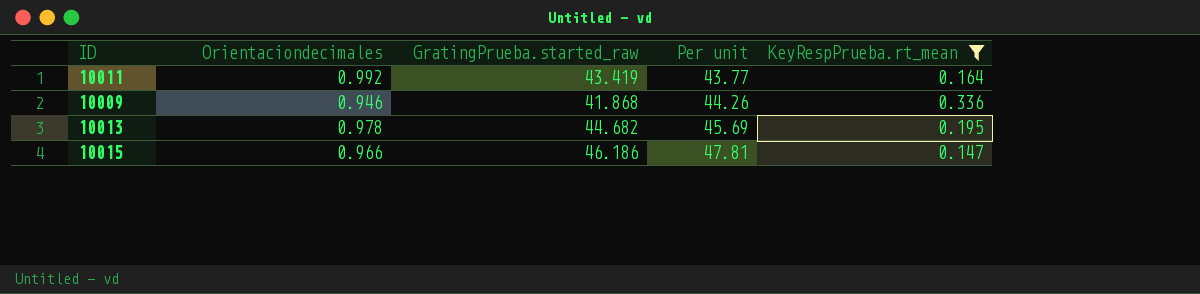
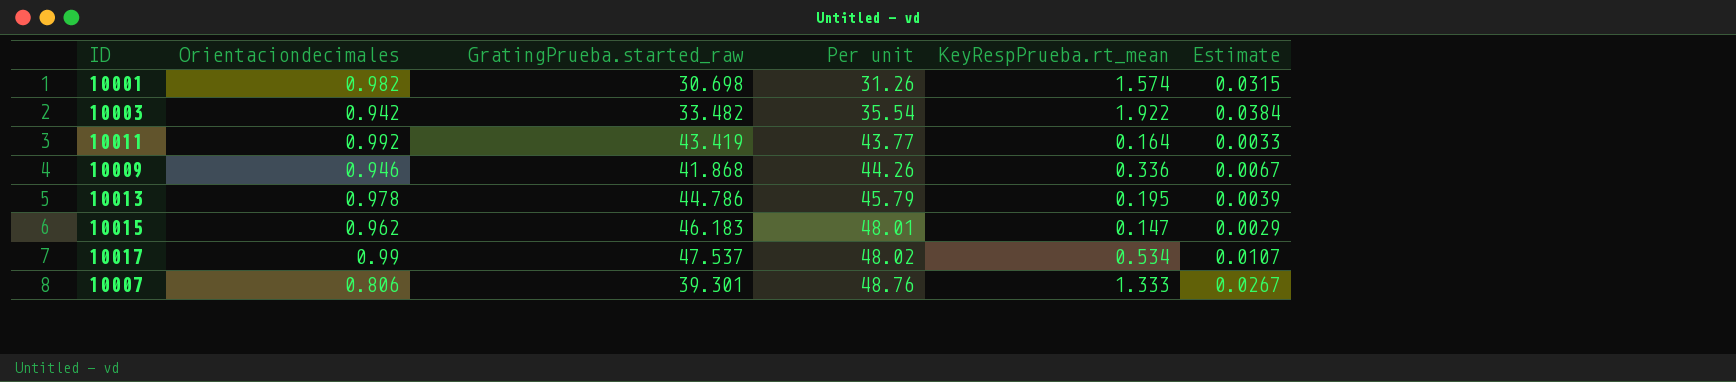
filter: KeyRespPrueba.rt_mean <= 0.336 -> none
column Estimate | formula: none -> [KeyRespPrueba.rt_mean] * 0.02
10013 | GratingPrueba.started_raw: 44.682 -> 44.786
10013 | Per unit: 45.69 -> 45.79
10015 | Orientaciondecimales: 0.966 -> 0.962
10015 | GratingPrueba.started_raw: 46.186 -> 46.183
10015 | Per unit: 47.81 -> 48.01

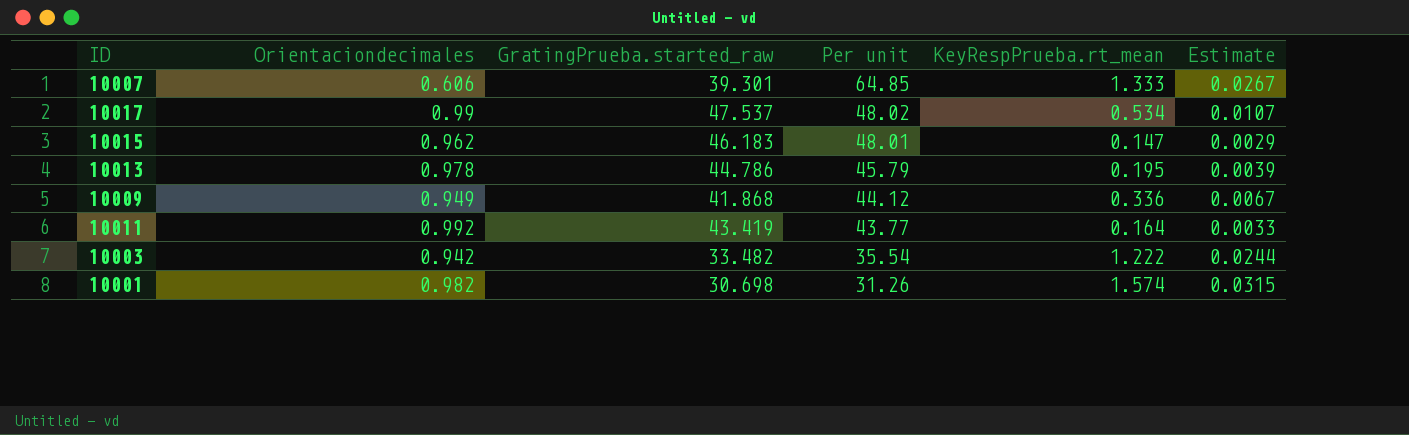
row order: Per unit ascending -> Per unit descending
10007 | Orientaciondecimales: 0.806 -> 0.606
10007 | Per unit: 48.76 -> 64.85
10009 | Orientaciondecimales: 0.946 -> 0.949
10009 | Per unit: 44.26 -> 44.12
10003 | KeyRespPrueba.rt_mean: 1.922 -> 1.222
10003 | Estimate: 0.0384 -> 0.0244

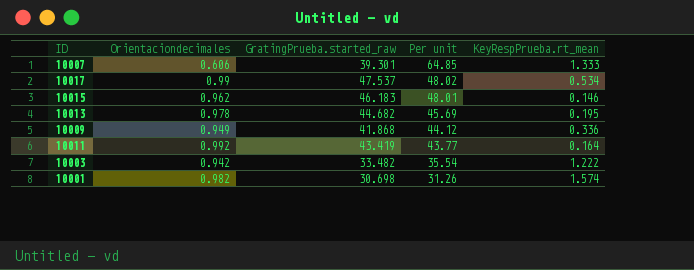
column Estimate | formula: [KeyRespPrueba.rt_mean] * 0.02 -> none
10015 | KeyRespPrueba.rt_mean: 0.147 -> 0.146
10013 | GratingPrueba.started_raw: 44.786 -> 44.682
10013 | Per unit: 45.79 -> 45.69

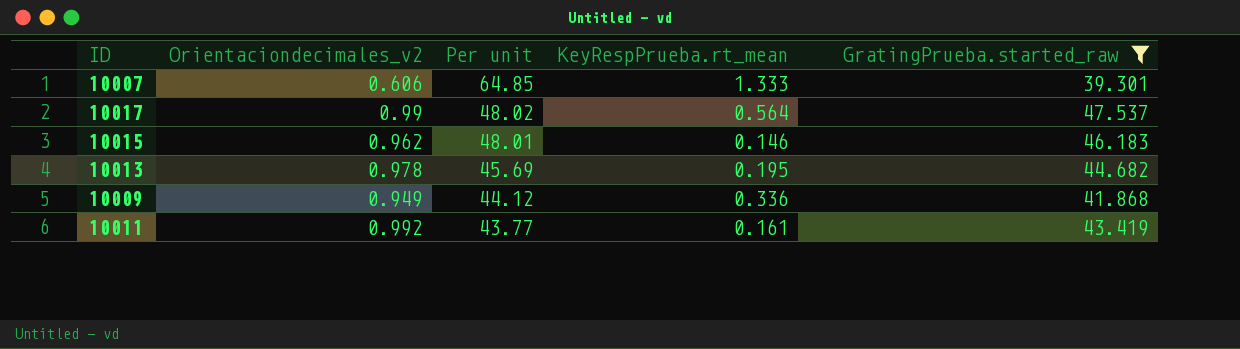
filter: none -> GratingPrueba.started_raw >= 39.301
column name: Orientaciondecimales -> Orientaciondecimales_v2
column GratingPrueba.started_raw | position: 3 -> 5
10017 | KeyRespPrueba.rt_mean: 0.534 -> 0.564
10011 | KeyRespPrueba.rt_mean: 0.164 -> 0.161

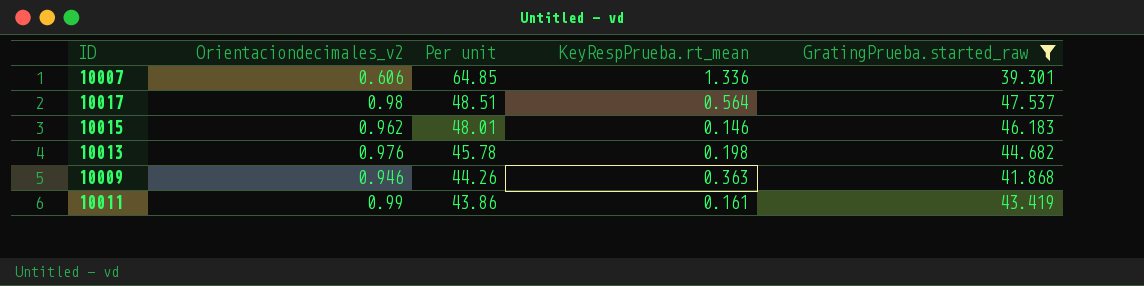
10007 | KeyRespPrueba.rt_mean: 1.333 -> 1.336
10017 | Orientaciondecimales_v2: 0.99 -> 0.98
10017 | Per unit: 48.02 -> 48.51
10013 | Orientaciondecimales_v2: 0.978 -> 0.976
10013 | Per unit: 45.69 -> 45.78
10013 | KeyRespPrueba.rt_mean: 0.195 -> 0.198
10009 | Orientaciondecimales_v2: 0.949 -> 0.946
10009 | Per unit: 44.12 -> 44.26
10009 | KeyRespPrueba.rt_mean: 0.336 -> 0.363
10011 | Orientaciondecimales_v2: 0.992 -> 0.99
10011 | Per unit: 43.77 -> 43.86

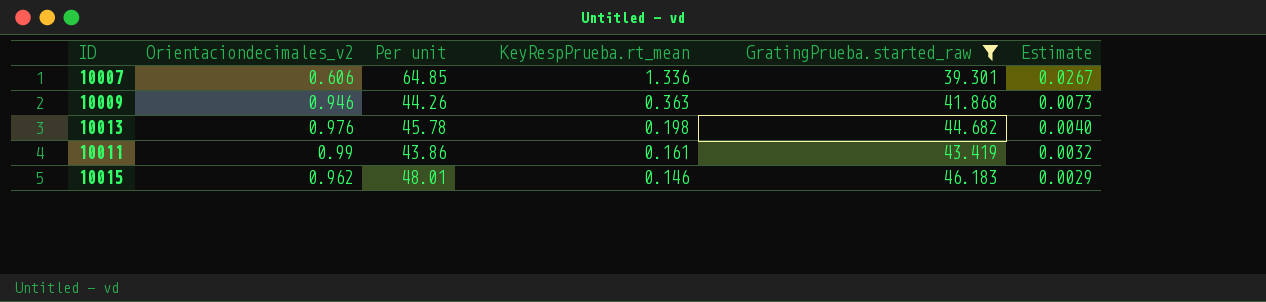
row order: Per unit descending -> KeyRespPrueba.rt_mean descending
column Estimate | formula: none -> [KeyRespPrueba.rt_mean] * 0.02
row 10017: 0.98 | 48.51 | 0.564 | 47.537 -> none

